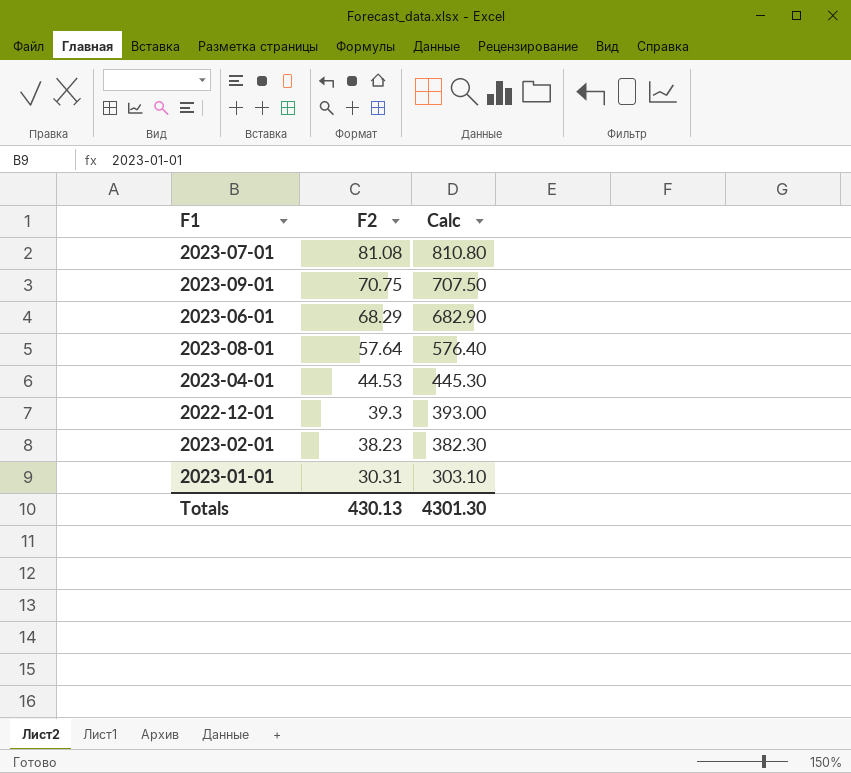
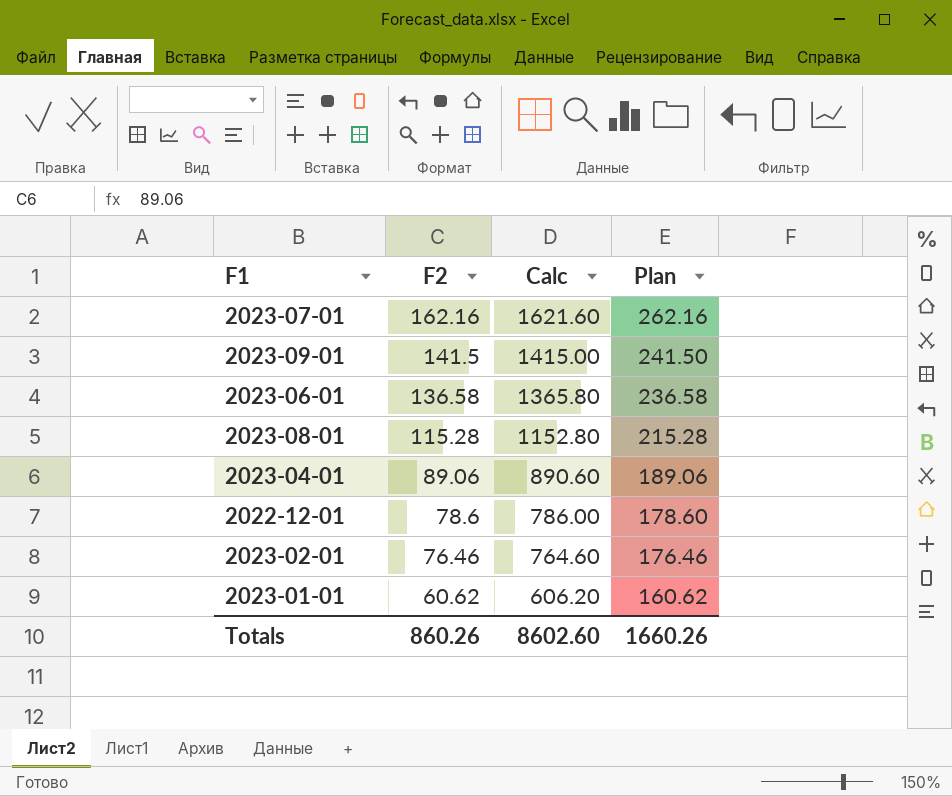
column Plan | formula: none -> [F2] + 100
2023-07-01 | F2: 81.08 -> 162.16
2023-07-01 | Calc: 810.80 -> 1621.60
2023-09-01 | F2: 70.75 -> 141.5
2023-09-01 | Calc: 707.50 -> 1415.00
2023-06-01 | F2: 68.29 -> 136.58
2023-06-01 | Calc: 682.90 -> 1365.80
2023-08-01 | F2: 57.64 -> 115.28
2023-08-01 | Calc: 576.40 -> 1152.80
2023-04-01 | F2: 44.53 -> 89.06
2023-04-01 | Calc: 445.30 -> 890.60
2022-12-01 | F2: 39.3 -> 78.6
2022-12-01 | Calc: 393.00 -> 786.00
2023-02-01 | F2: 38.23 -> 76.46
2023-02-01 | Calc: 382.30 -> 764.60
2023-01-01 | F2: 30.31 -> 60.62
2023-01-01 | Calc: 303.10 -> 606.20
Totals | F2: 430.13 -> 860.26
Totals | Calc: 4301.30 -> 8602.60

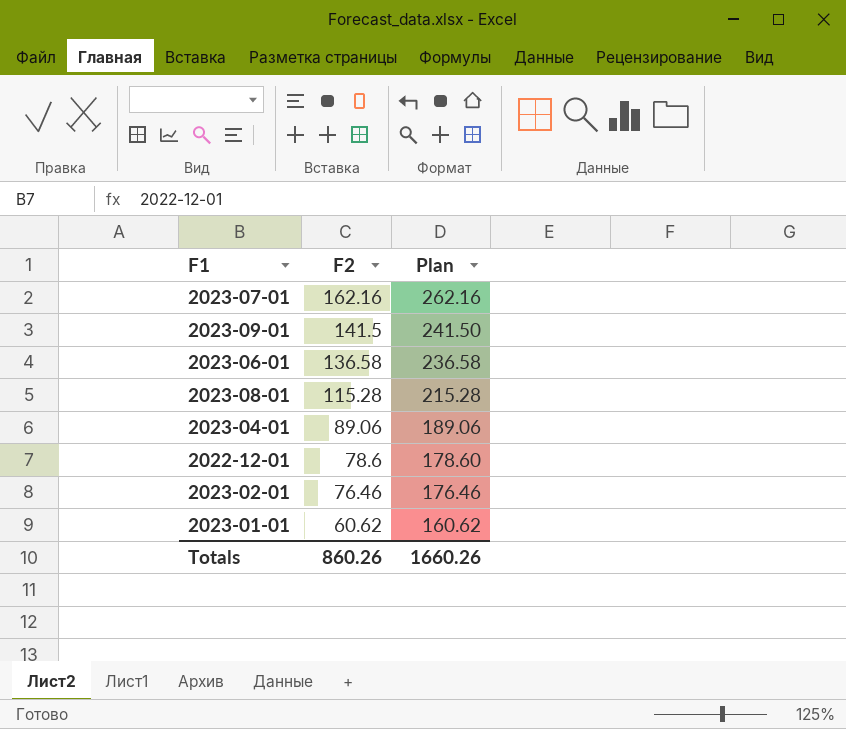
column Calc | formula: [F2] * 10 -> none

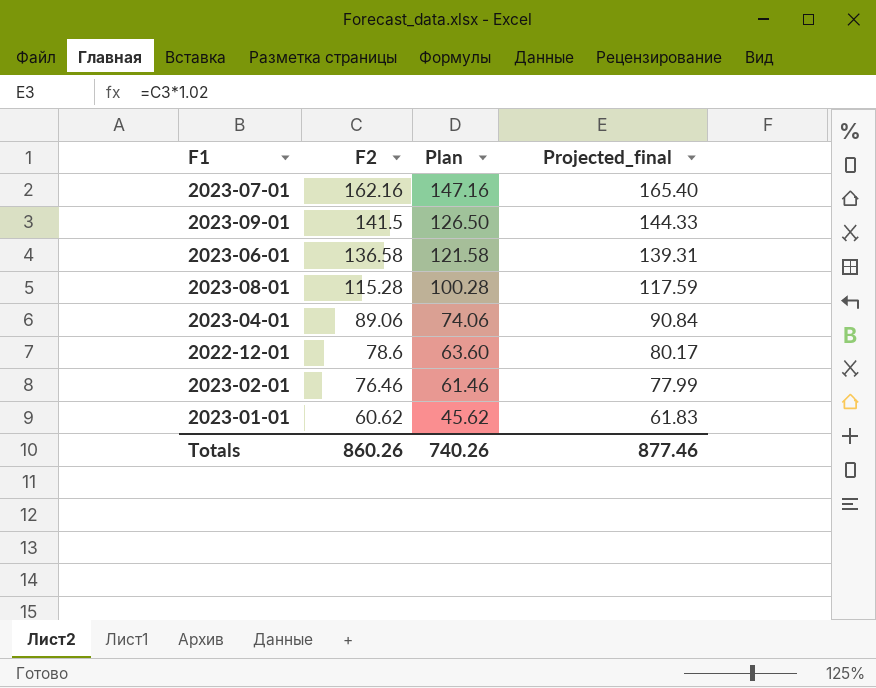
column Plan | formula: [F2] + 100 -> [F2] - 15
column Projected_final | formula: none -> [F2] * 1.02
Totals | Plan: 1660.26 -> 740.26

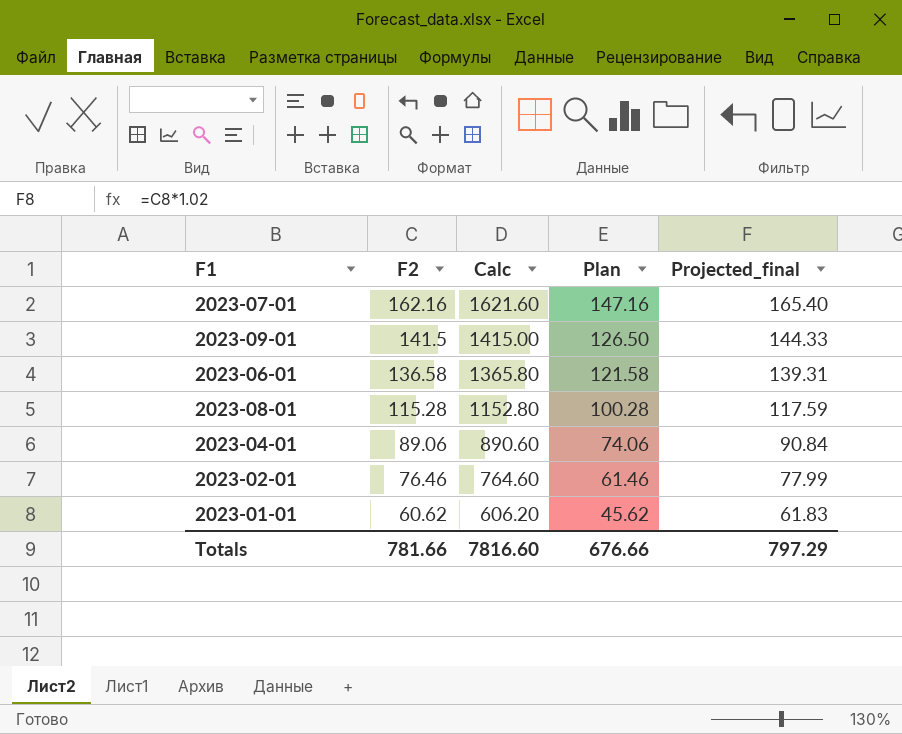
column Calc | formula: none -> [F2] * 10
row 2022-12-01: 78.6 | 63.60 | 80.17 -> none
Totals | F2: 860.26 -> 781.66
Totals | Plan: 740.26 -> 676.66
Totals | Projected_final: 877.46 -> 797.29

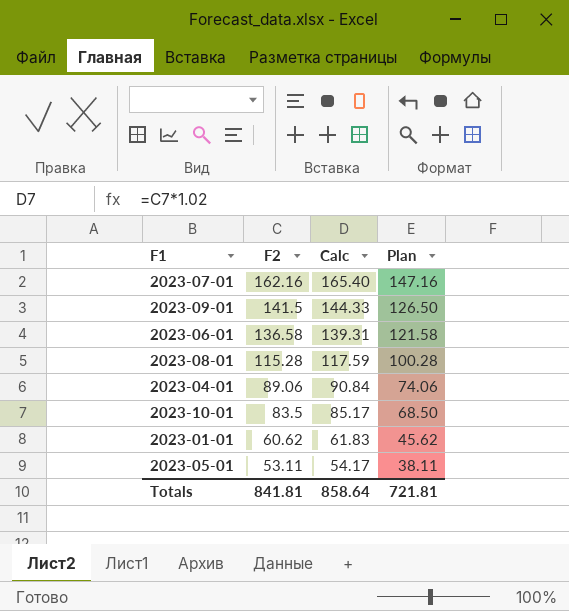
column Projected_final | formula: [F2] * 1.02 -> none
column Calc | formula: [F2] * 10 -> [F2] * 1.02
row 2023-02-01: 76.46 | 764.60 | 61.46 | 77.99 -> none
row 2023-10-01: none -> 83.5 | 85.17 | 68.50
row 2023-05-01: none -> 53.11 | 54.17 | 38.11
Totals | F2: 781.66 -> 841.81
Totals | Calc: 7816.60 -> 858.64
Totals | Plan: 676.66 -> 721.81

